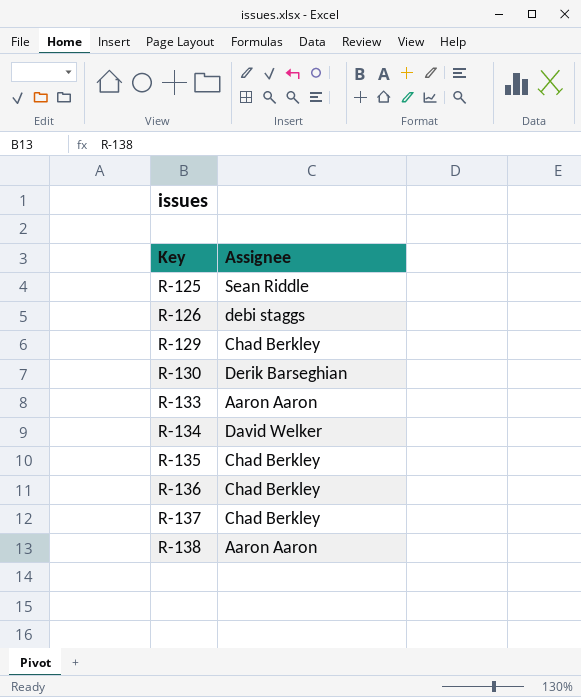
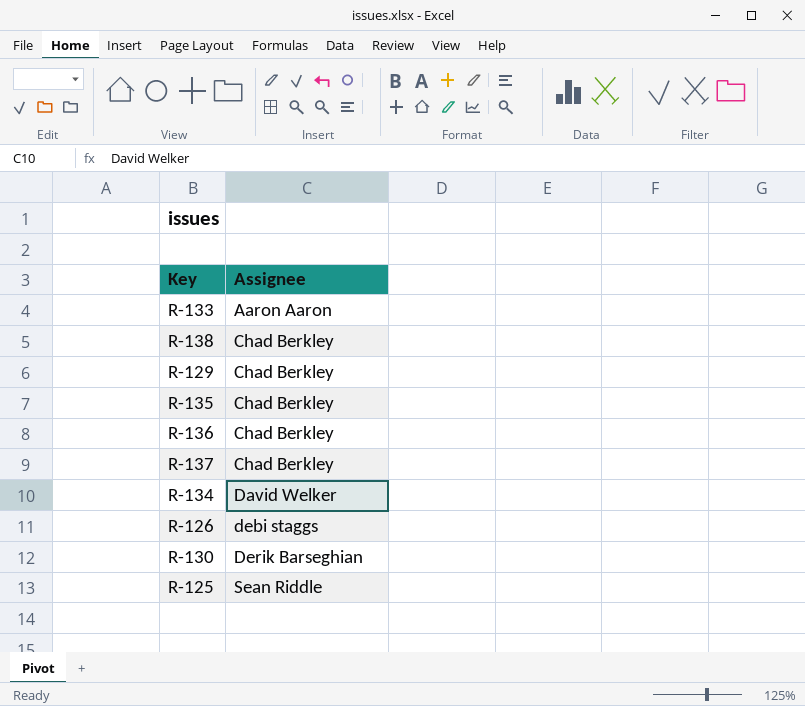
row order: Key ascending -> Assignee ascending
R-138 | Assignee: Aaron Aaron -> Chad Berkley

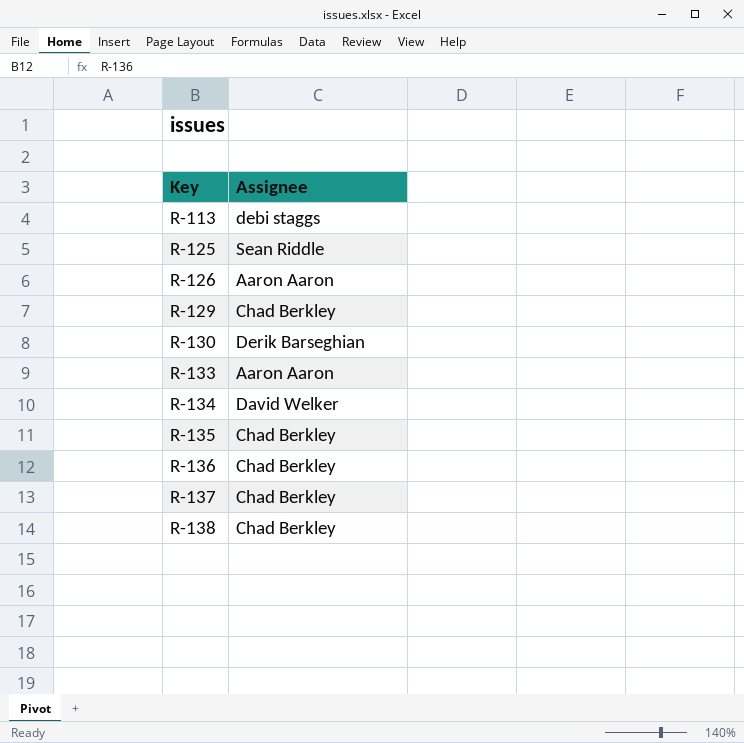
row order: Assignee ascending -> Key ascending
row R-113: none -> debi staggs
R-126 | Assignee: debi staggs -> Aaron Aaron

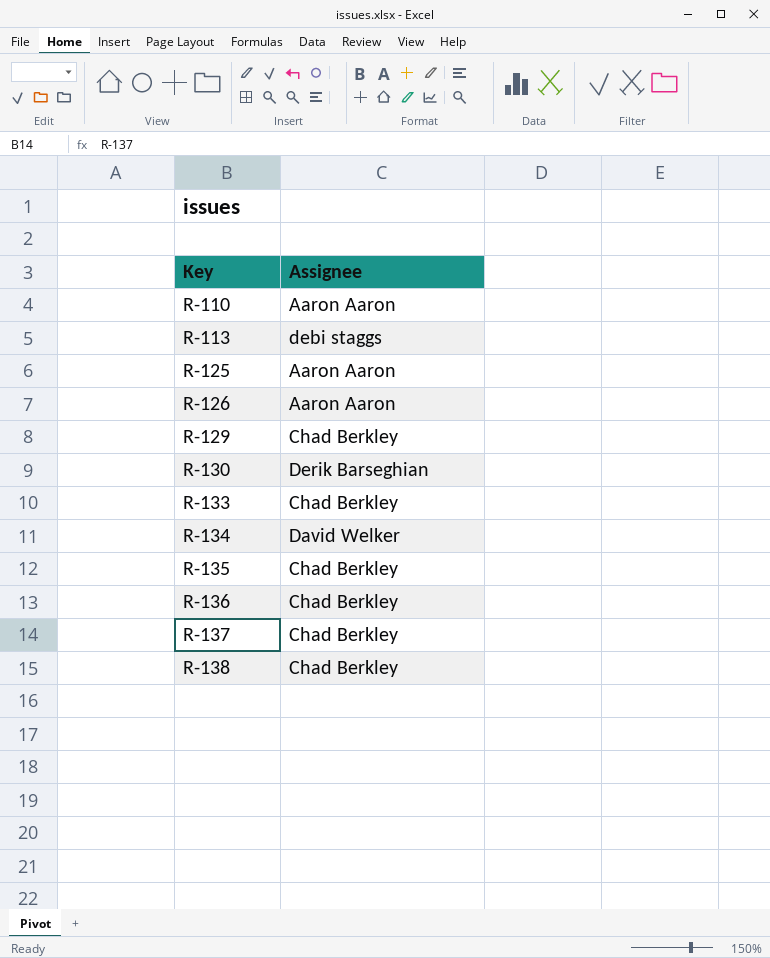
row R-110: none -> Aaron Aaron
R-125 | Assignee: Sean Riddle -> Aaron Aaron
R-133 | Assignee: Aaron Aaron -> Chad Berkley

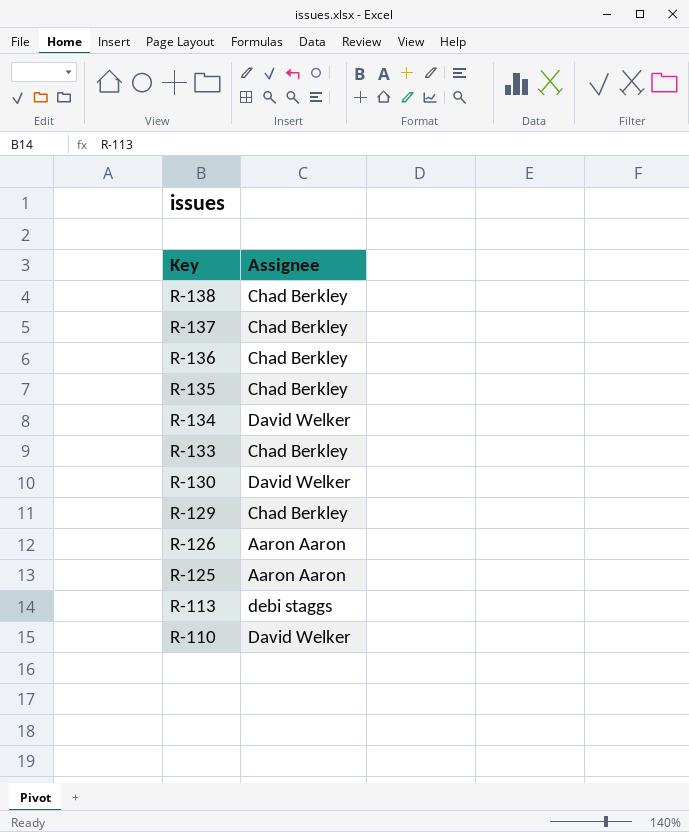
row order: Key ascending -> Key descending
R-130 | Assignee: Derik Barseghian -> David Welker
R-110 | Assignee: Aaron Aaron -> David Welker

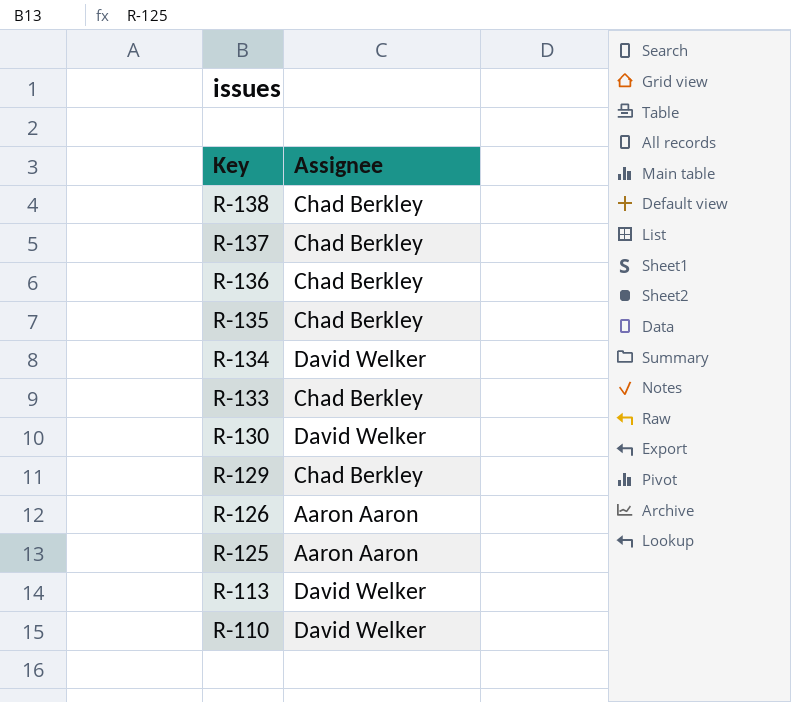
R-113 | Assignee: debi staggs -> David Welker

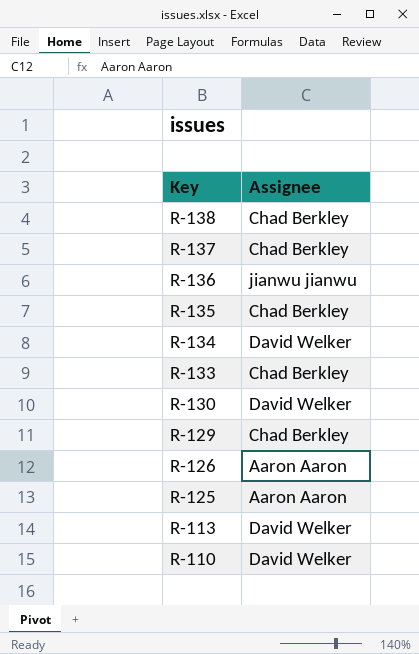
R-136 | Assignee: Chad Berkley -> jianwu jianwu

